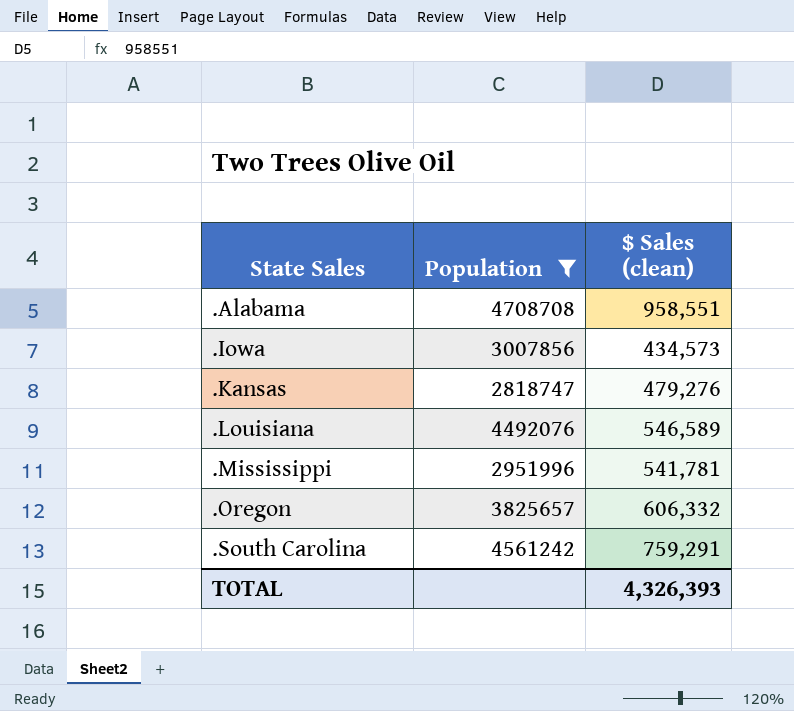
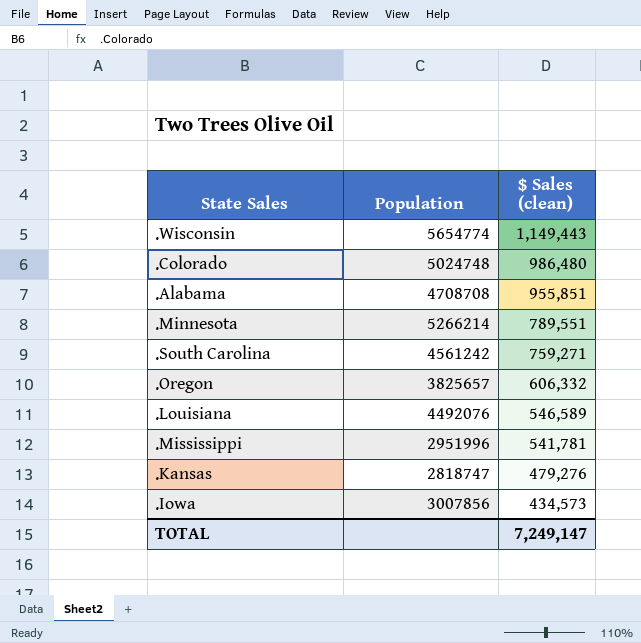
filter: Population <= 4708708 -> none
row order: State Sales ascending -> $ Sales (clean) descending
.Alabama | $ Sales (clean): 958,551 -> 955,851
.South Carolina | $ Sales (clean): 759,291 -> 759,271
TOTAL | $ Sales (clean): 4,326,393 -> 7,249,147

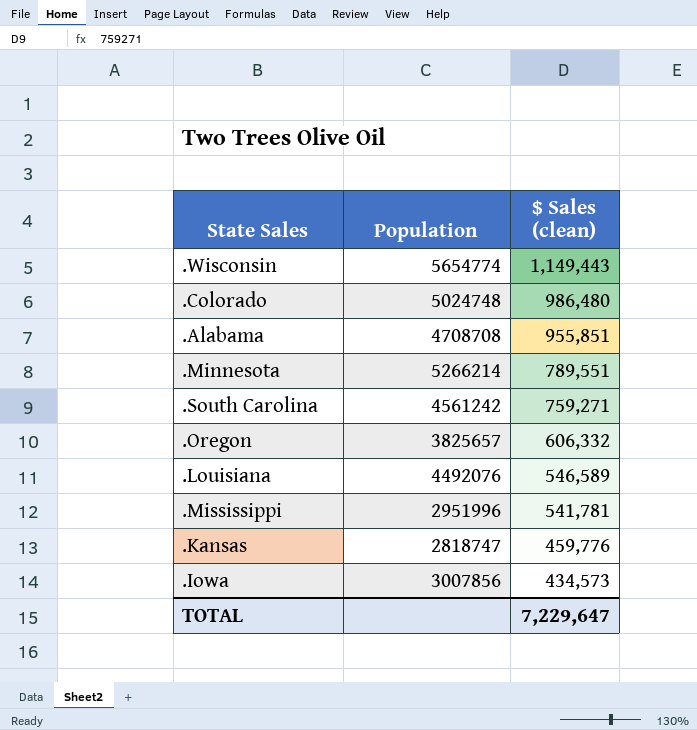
.Kansas | $ Sales (clean): 479,276 -> 459,776
TOTAL | $ Sales (clean): 7,249,147 -> 7,229,647

